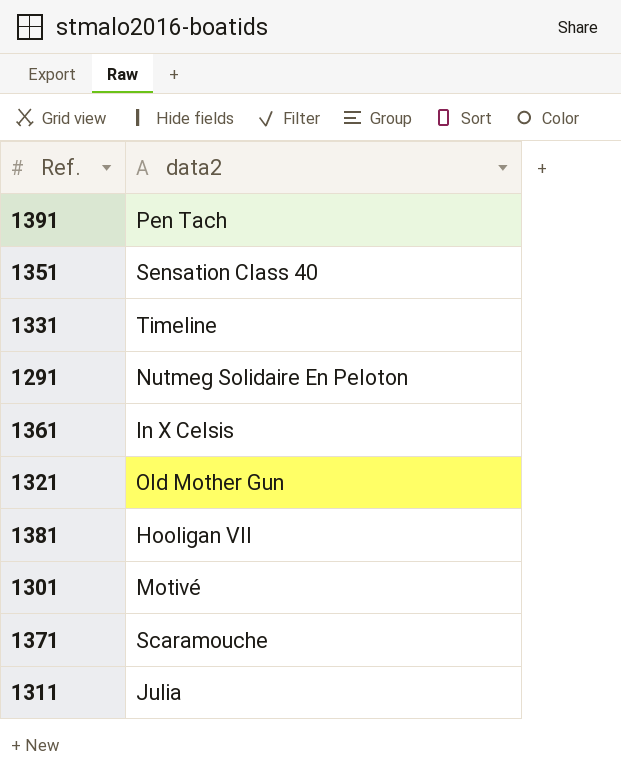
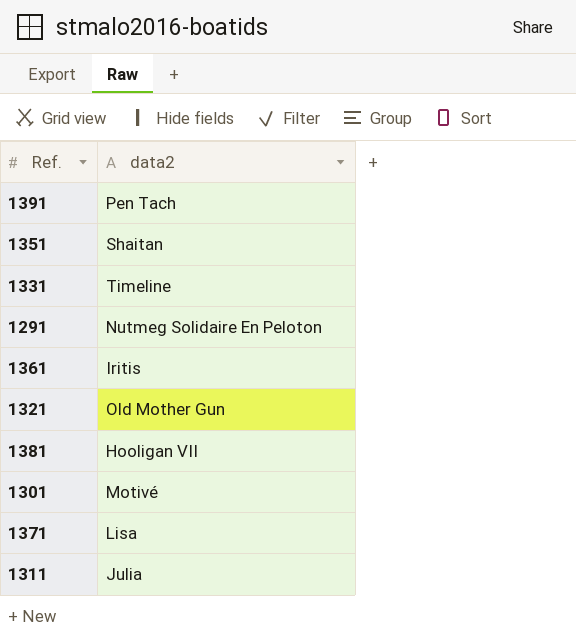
1351 | data2: Sensation Class 40 -> Shaitan
1361 | data2: In X Celsis -> Iritis
1371 | data2: Scaramouche -> Lisa

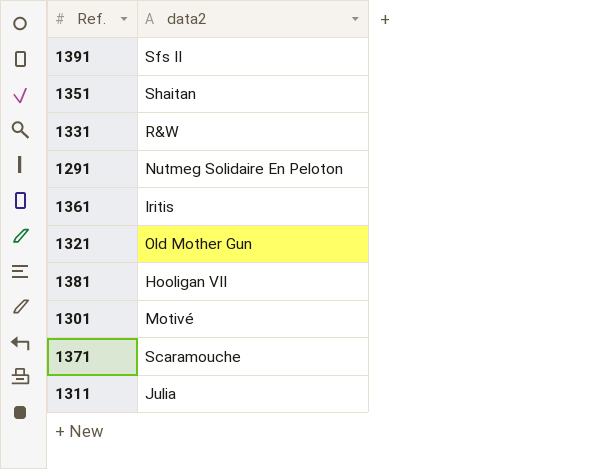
1391 | data2: Pen Tach -> Sfs II
1331 | data2: Timeline -> R&W
1371 | data2: Lisa -> Scaramouche

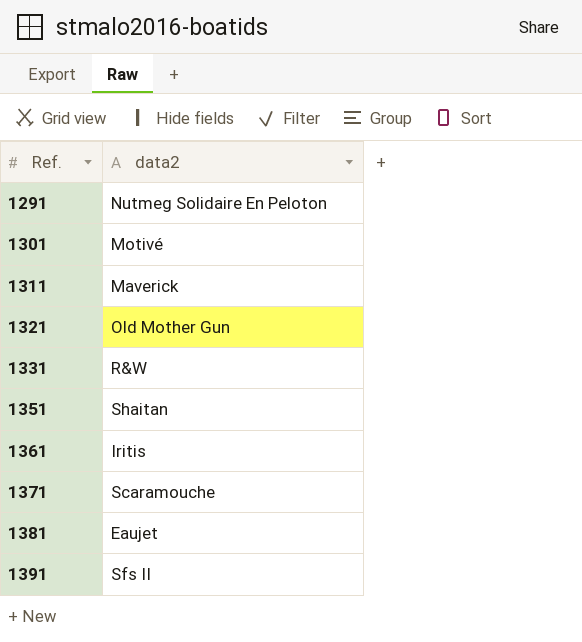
row order: none -> Ref. ascending
1311 | data2: Julia -> Maverick
1381 | data2: Hooligan VII -> Eaujet

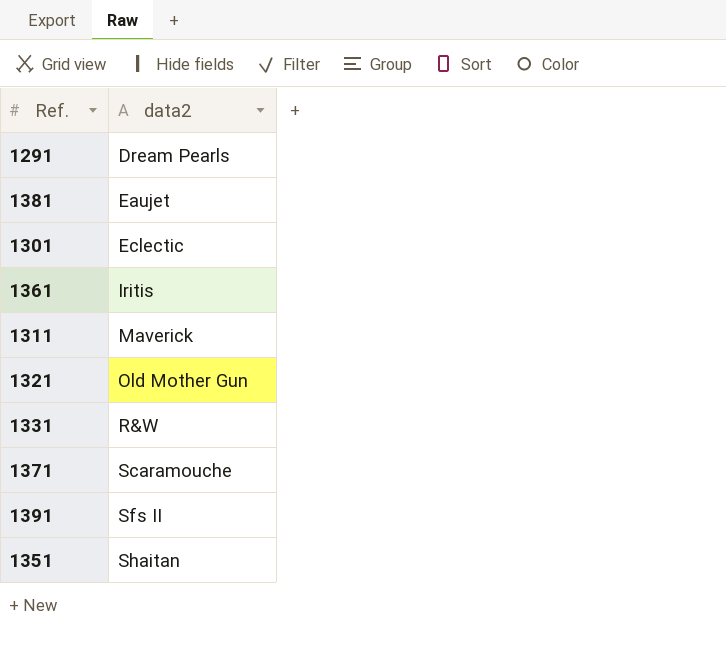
row order: Ref. ascending -> data2 ascending
1291 | data2: Nutmeg Solidaire En Peloton -> Dream Pearls
1301 | data2: Motivé -> Eclectic

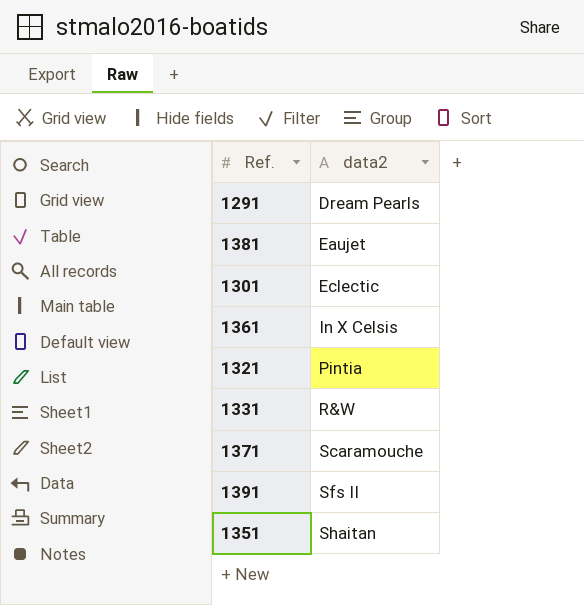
row 1311: Maverick -> none
1361 | data2: Iritis -> In X Celsis
1321 | data2: Old Mother Gun -> Pintia

